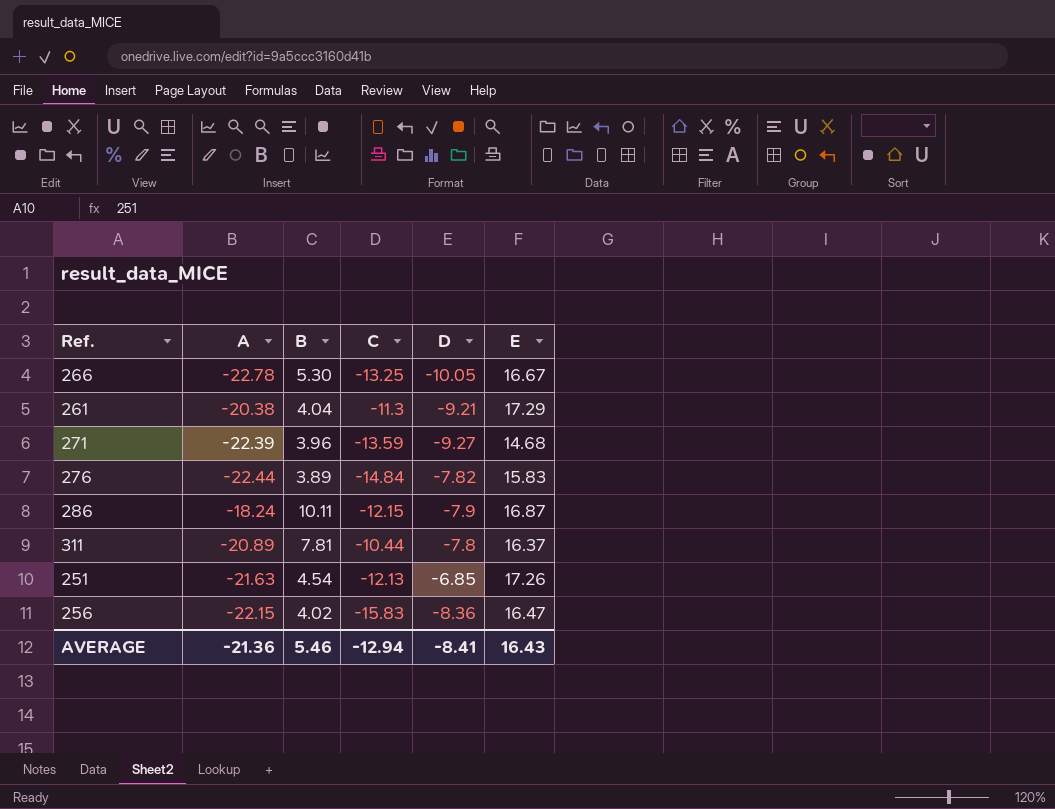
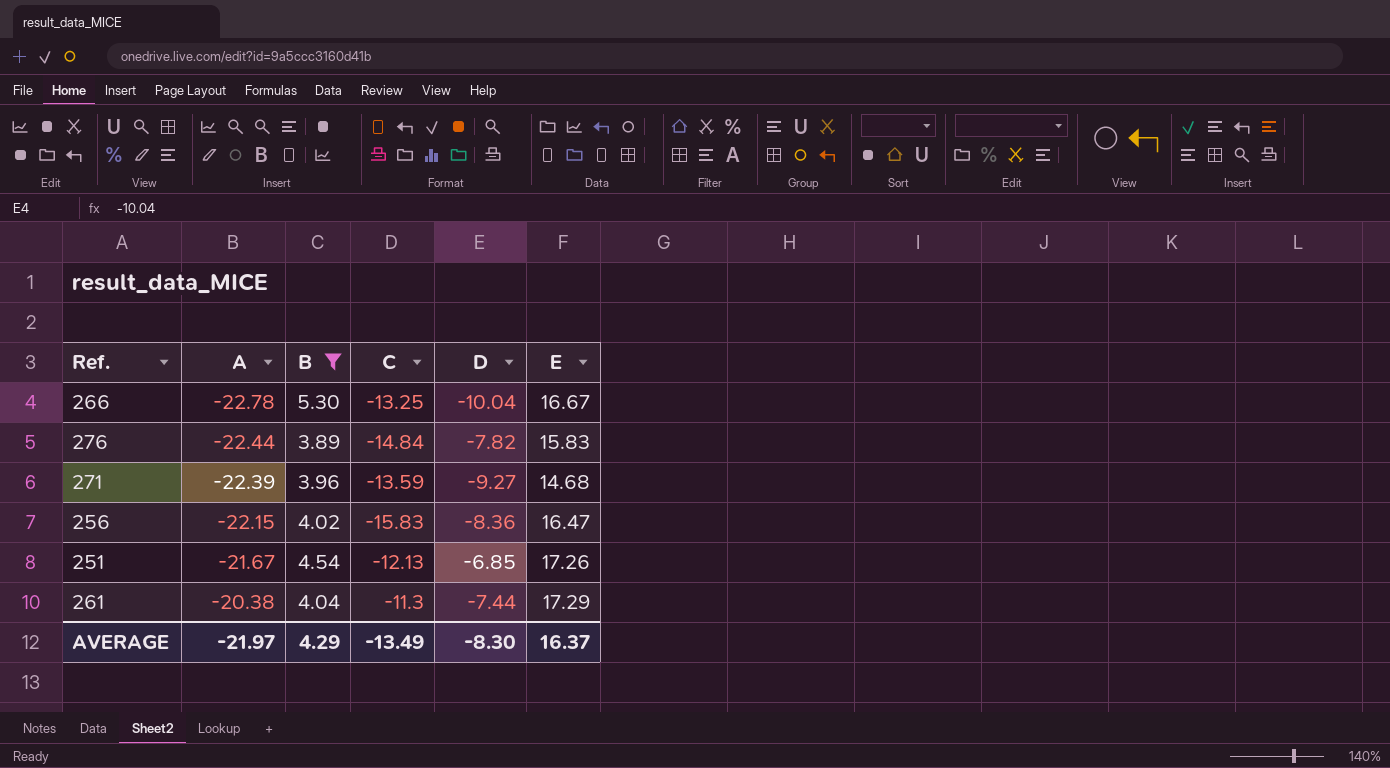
filter: none -> B <= 5.30
row order: none -> A ascending
266 | D: -10.05 -> -10.04
251 | A: -21.63 -> -21.67
261 | D: -9.21 -> -7.44
AVERAGE | A: -21.36 -> -21.97
AVERAGE | B: 5.46 -> 4.29
AVERAGE | C: -12.94 -> -13.49
AVERAGE | D: -8.41 -> -8.30
AVERAGE | E: 16.43 -> 16.37

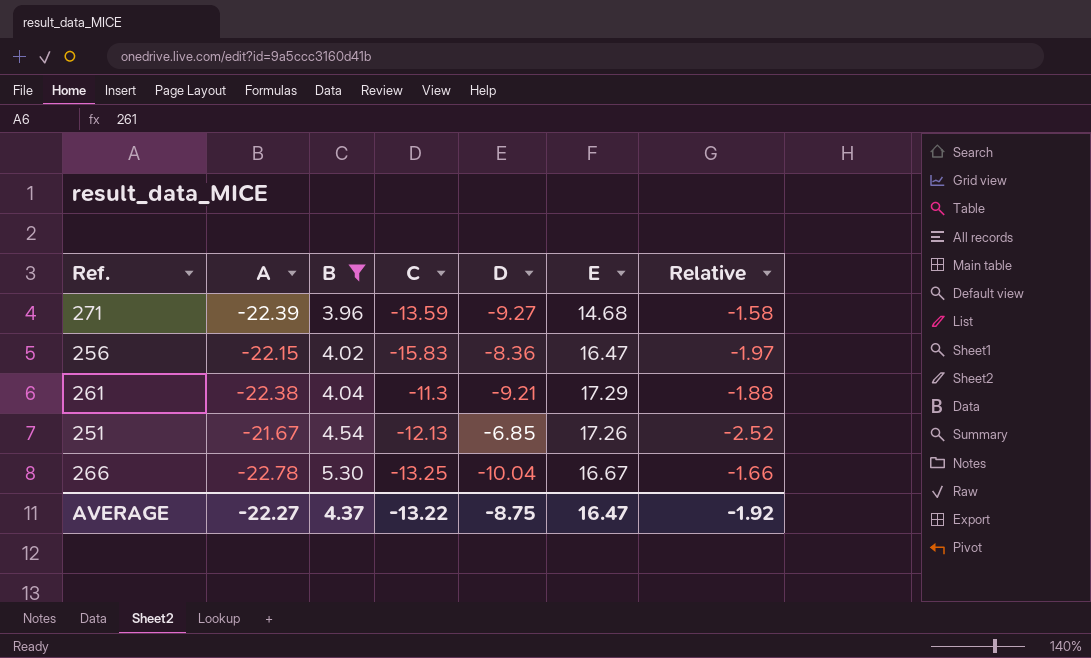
row order: A ascending -> B ascending
column Relative | formula: none -> [E] / [D]
row 276: -22.44 | 3.89 | -14.84 | -7.82 | 15.83 -> none
261 | A: -20.38 -> -22.38
261 | D: -7.44 -> -9.21
AVERAGE | A: -21.97 -> -22.27
AVERAGE | B: 4.29 -> 4.37
AVERAGE | C: -13.49 -> -13.22
AVERAGE | D: -8.30 -> -8.75
AVERAGE | E: 16.37 -> 16.47

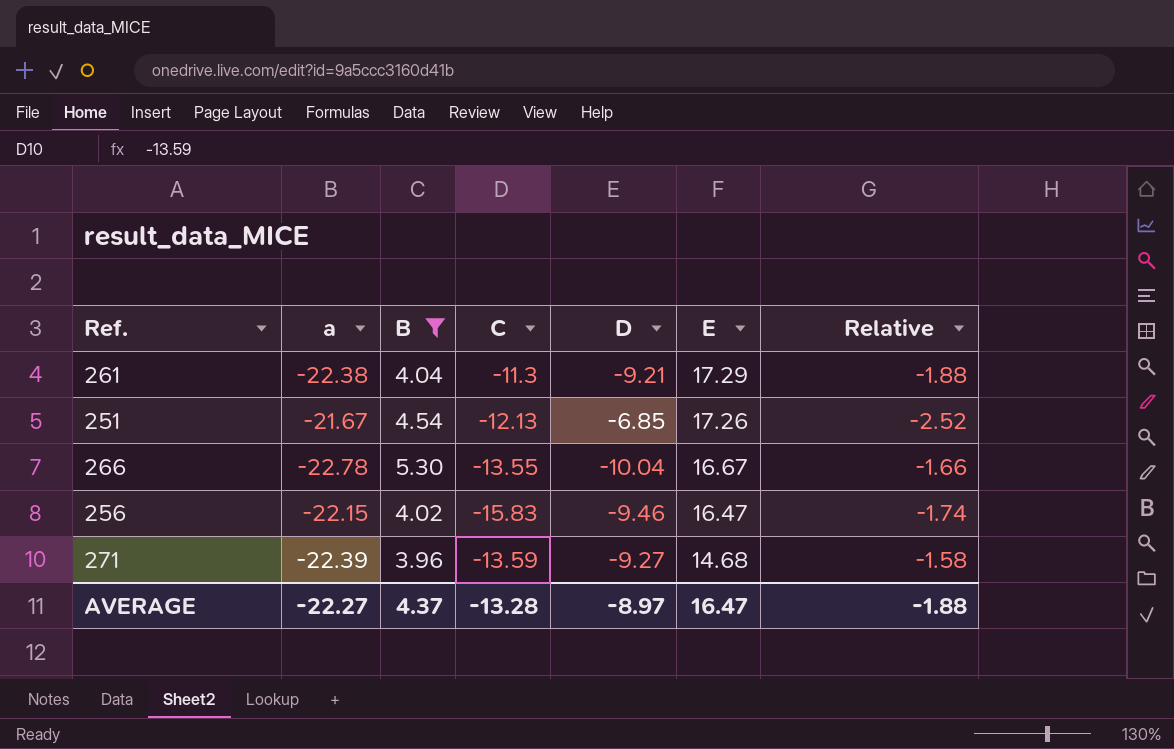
row order: B ascending -> E descending
column name: A -> a
266 | C: -13.25 -> -13.55
256 | D: -8.36 -> -9.46
256 | Relative: -1.97 -> -1.74
AVERAGE | C: -13.22 -> -13.28
AVERAGE | D: -8.75 -> -8.97
AVERAGE | Relative: -1.92 -> -1.88

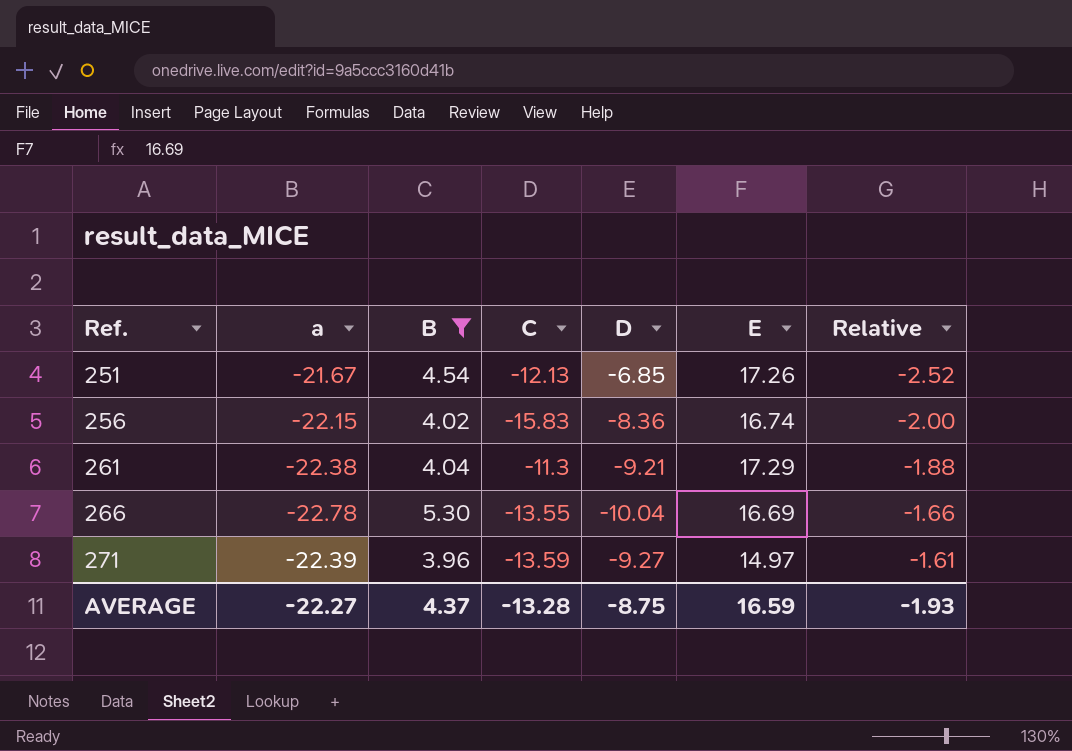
row order: E descending -> Ref. ascending
256 | D: -9.46 -> -8.36
256 | E: 16.47 -> 16.74
256 | Relative: -1.74 -> -2.00
266 | E: 16.67 -> 16.69
271 | E: 14.68 -> 14.97
271 | Relative: -1.58 -> -1.61
AVERAGE | D: -8.97 -> -8.75
AVERAGE | E: 16.47 -> 16.59
AVERAGE | Relative: -1.88 -> -1.93

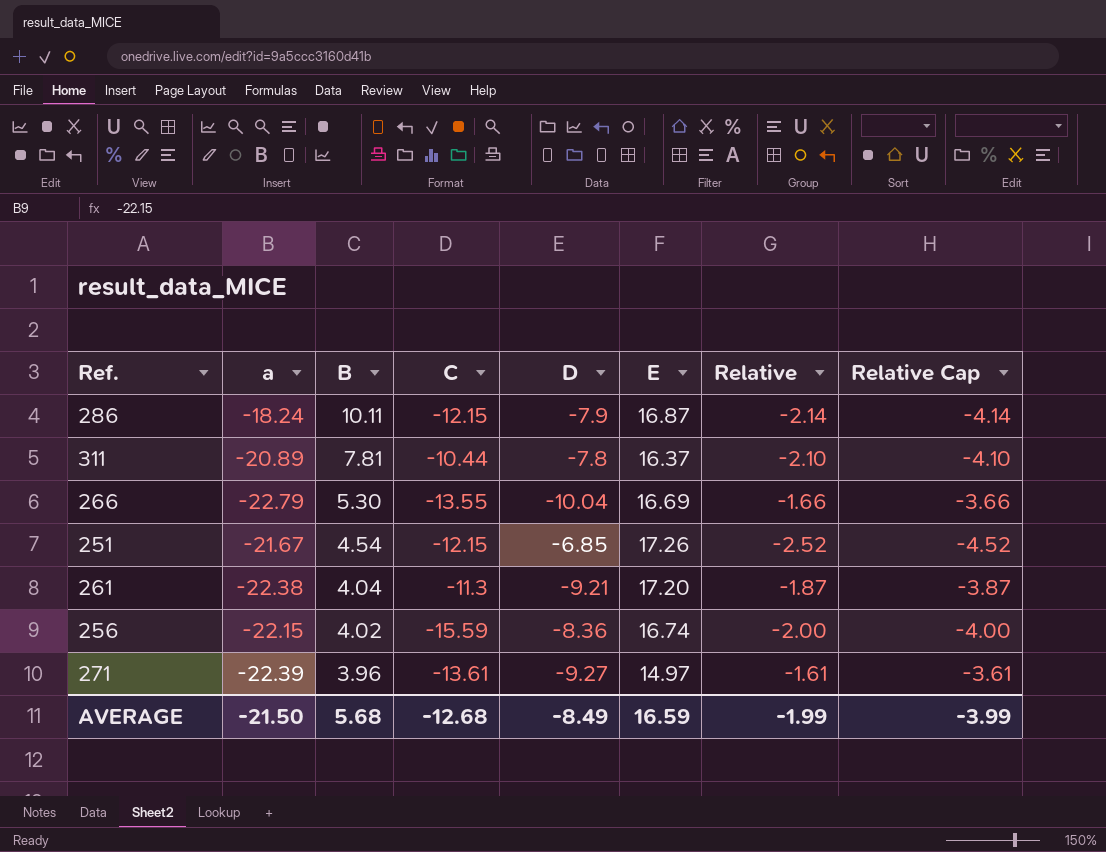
filter: B <= 5.30 -> none
row order: Ref. ascending -> B descending
column Relative Cap | formula: none -> [Relative] - 2
266 | a: -22.78 -> -22.79
251 | C: -12.13 -> -12.15
261 | E: 17.29 -> 17.20
261 | Relative: -1.88 -> -1.87
256 | C: -15.83 -> -15.59
271 | C: -13.59 -> -13.61
AVERAGE | a: -22.27 -> -21.50
AVERAGE | B: 4.37 -> 5.68
AVERAGE | C: -13.28 -> -12.68
AVERAGE | D: -8.75 -> -8.49
AVERAGE | Relative: -1.93 -> -1.99

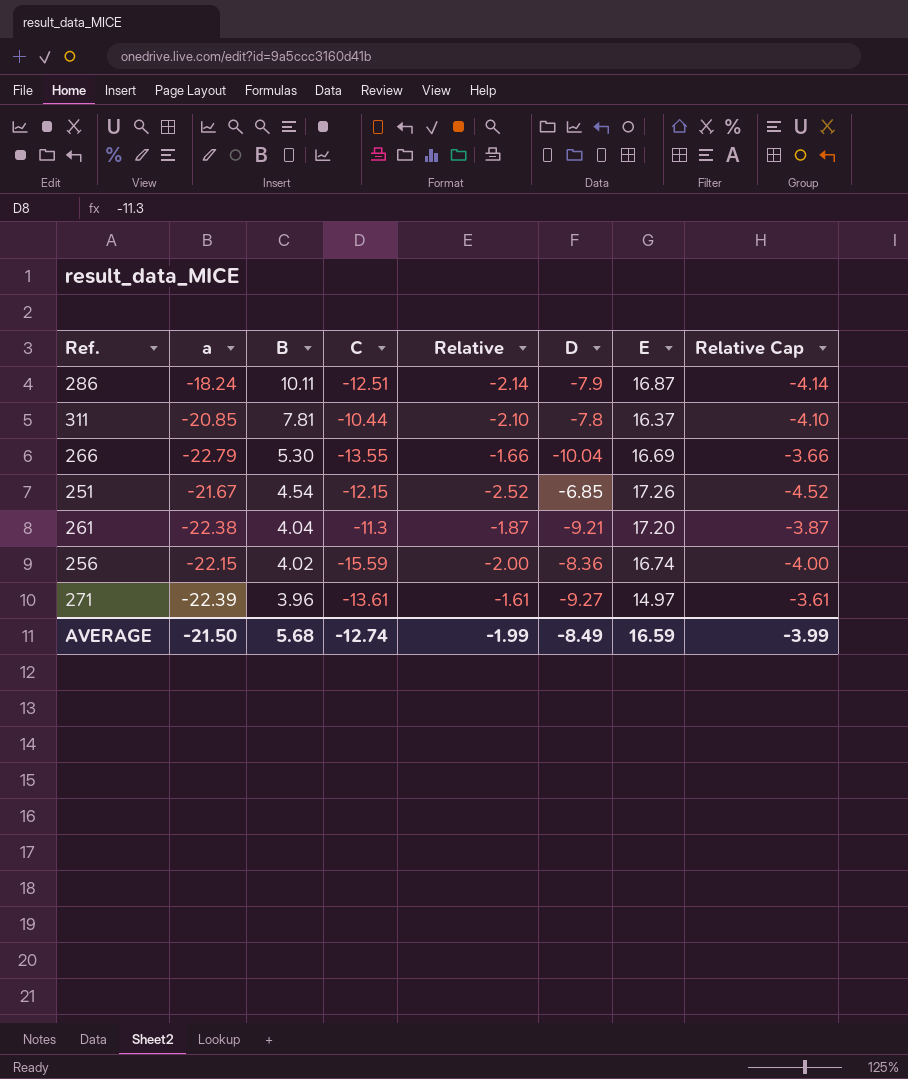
column Relative | position: 7 -> 5
286 | C: -12.15 -> -12.51
311 | a: -20.89 -> -20.85
AVERAGE | C: -12.68 -> -12.74

